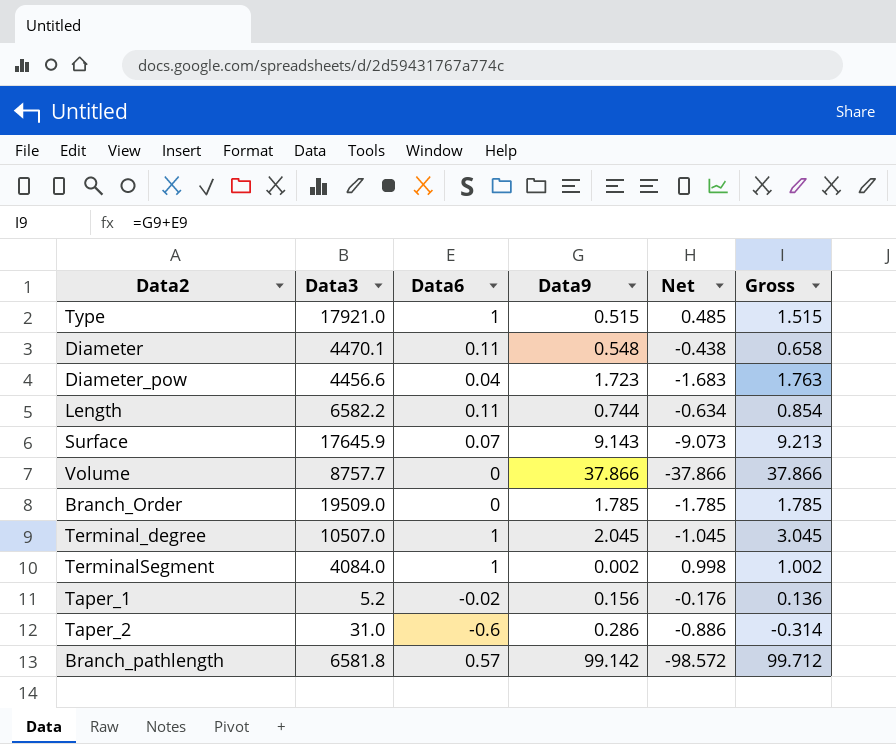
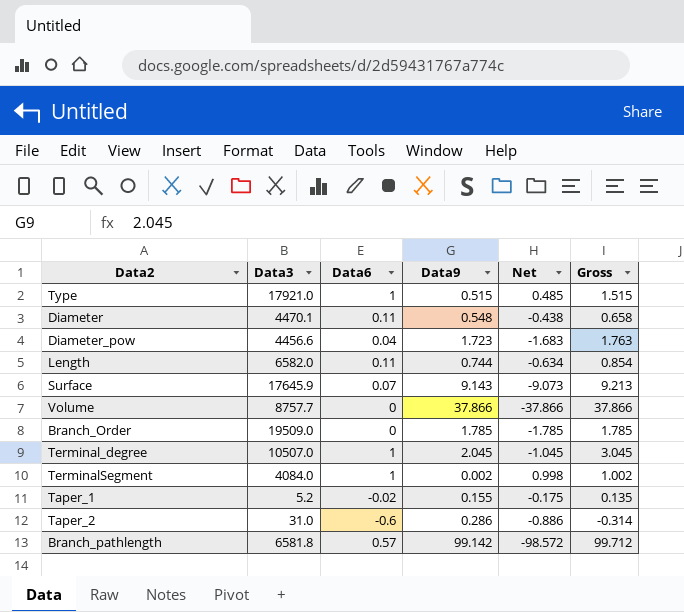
Length | Data3: 6582.2 -> 6582.0
Taper_1 | Data9: 0.156 -> 0.155
Taper_1 | Net: -0.176 -> -0.175
Taper_1 | Gross: 0.136 -> 0.135

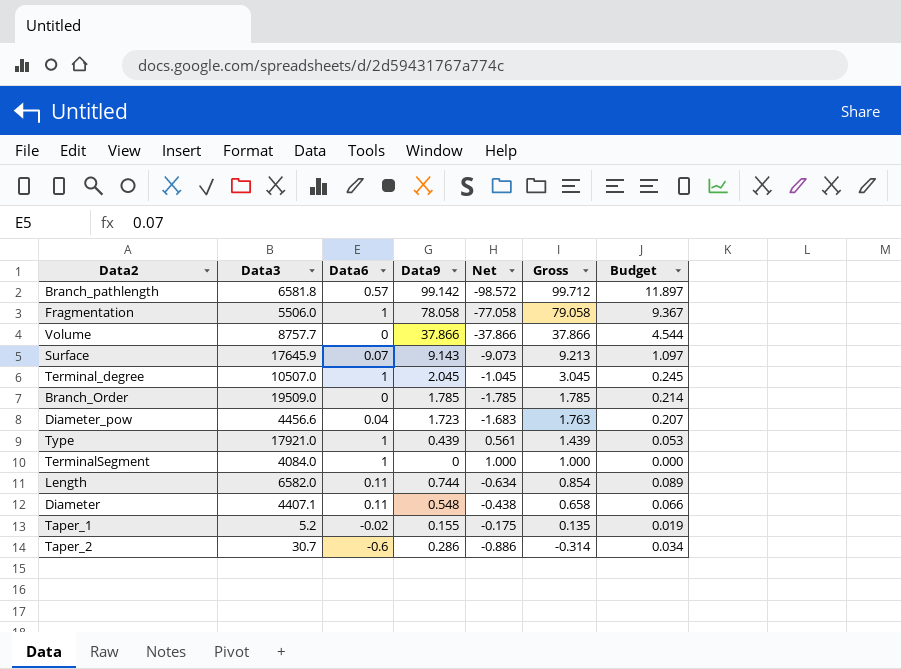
row order: none -> Gross descending
column Budget | formula: none -> [Data9] * 0.12
row Fragmentation: none -> 5506.0 | 1 | 78.058 | -77.058 | 79.058 | 9.367
Type | Data9: 0.515 -> 0.439
Type | Net: 0.485 -> 0.561
Type | Gross: 1.515 -> 1.439
TerminalSegment | Data9: 0.002 -> 0
TerminalSegment | Net: 0.998 -> 1.000
TerminalSegment | Gross: 1.002 -> 1.000
Diameter | Data3: 4470.1 -> 4407.1
Taper_2 | Data3: 31.0 -> 30.7

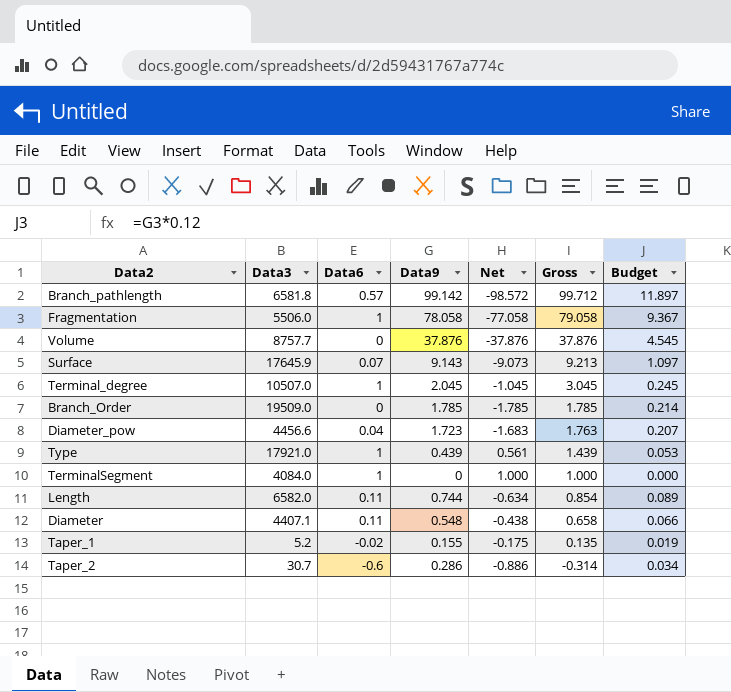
Volume | Data9: 37.866 -> 37.876
Volume | Net: -37.866 -> -37.876
Volume | Gross: 37.866 -> 37.876
Volume | Budget: 4.544 -> 4.545

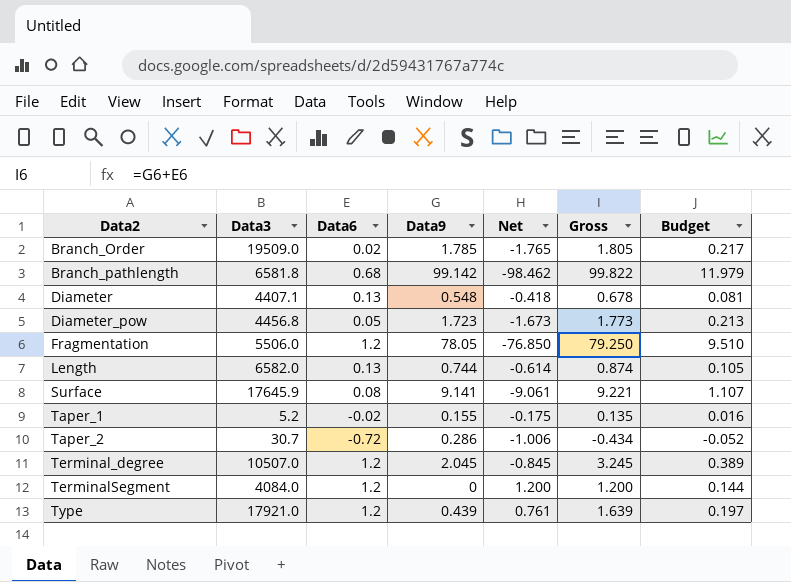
row order: Gross descending -> Data2 ascending
column Budget | formula: [Data9] * 0.12 -> [Gross] * 0.12
row Volume: 8757.7 | 0 | 37.876 | -37.876 | 37.876 | 4.545 -> none
Branch_Order | Data6: 0 -> 0.02
Branch_Order | Net: -1.785 -> -1.765
Branch_Order | Gross: 1.785 -> 1.805
Branch_pathlength | Data6: 0.57 -> 0.68
Branch_pathlength | Net: -98.572 -> -98.462
Branch_pathlength | Gross: 99.712 -> 99.822
Diameter | Data6: 0.11 -> 0.13
Diameter | Net: -0.438 -> -0.418
Diameter | Gross: 0.658 -> 0.678
Diameter_pow | Data3: 4456.6 -> 4456.8
Diameter_pow | Data6: 0.04 -> 0.05
Diameter_pow | Net: -1.683 -> -1.673
Diameter_pow | Gross: 1.763 -> 1.773
Fragmentation | Data6: 1 -> 1.2
Fragmentation | Data9: 78.058 -> 78.05
Fragmentation | Net: -77.058 -> -76.850
Fragmentation | Gross: 79.058 -> 79.250
Length | Data6: 0.11 -> 0.13
Length | Net: -0.634 -> -0.614
Length | Gross: 0.854 -> 0.874
Surface | Data6: 0.07 -> 0.08
Surface | Data9: 9.143 -> 9.141
Surface | Net: -9.073 -> -9.061
Surface | Gross: 9.213 -> 9.221
Taper_2 | Data6: -0.6 -> -0.72
Taper_2 | Net: -0.886 -> -1.006
Taper_2 | Gross: -0.314 -> -0.434
Terminal_degree | Data6: 1 -> 1.2
Terminal_degree | Net: -1.045 -> -0.845
Terminal_degree | Gross: 3.045 -> 3.245
TerminalSegment | Data6: 1 -> 1.2
TerminalSegment | Net: 1.000 -> 1.200
TerminalSegment | Gross: 1.000 -> 1.200
Type | Data6: 1 -> 1.2
Type | Net: 0.561 -> 0.761
Type | Gross: 1.439 -> 1.639

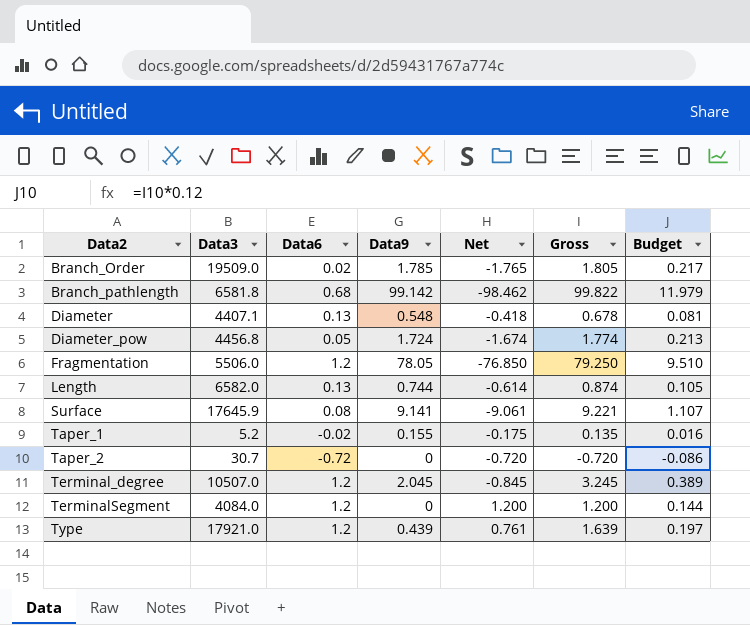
Diameter_pow | Data9: 1.723 -> 1.724
Diameter_pow | Net: -1.673 -> -1.674
Diameter_pow | Gross: 1.773 -> 1.774
Taper_2 | Data9: 0.286 -> 0
Taper_2 | Net: -1.006 -> -0.720
Taper_2 | Gross: -0.434 -> -0.720
Taper_2 | Budget: -0.052 -> -0.086

